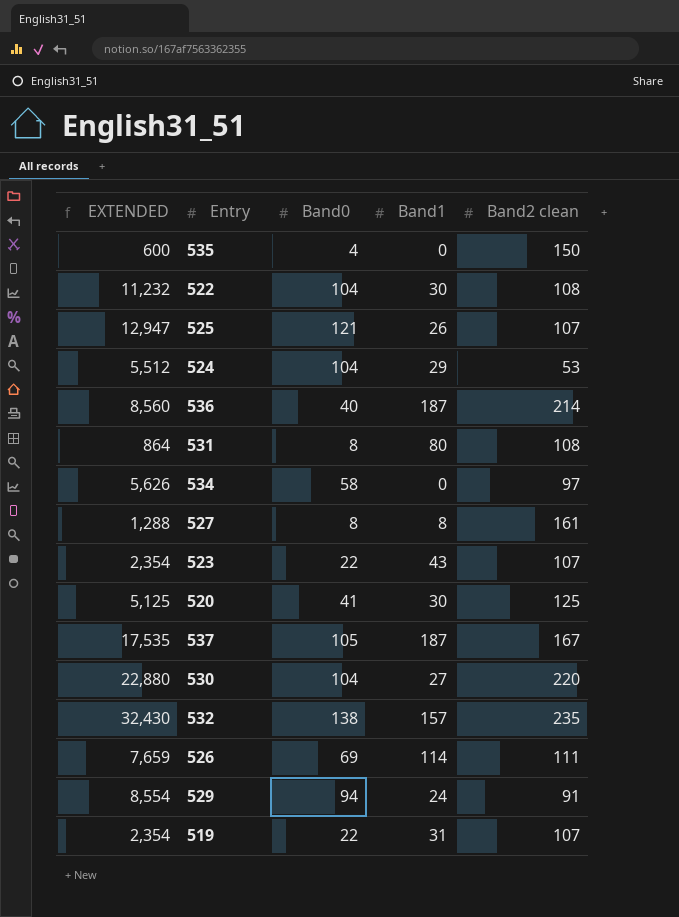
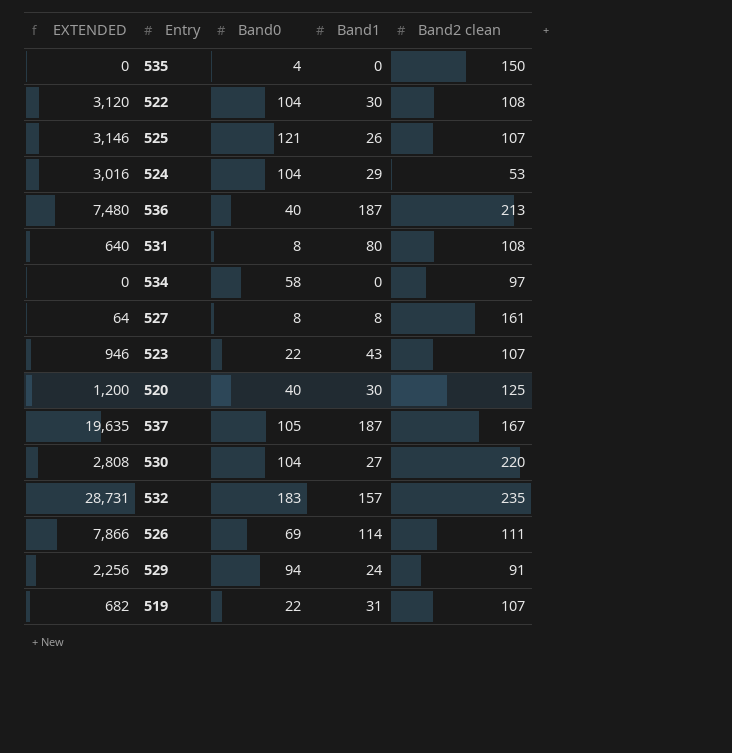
column EXTENDED | formula: [Band0] * [Band2 clean] -> [Band0] * [Band1]
536 | Band2 clean: 214 -> 213
520 | Band0: 41 -> 40
532 | Band0: 138 -> 183

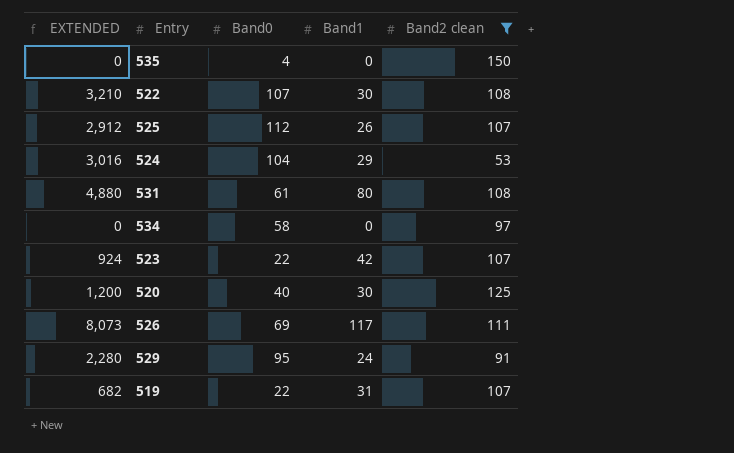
filter: none -> Band2 clean <= 150
522 | EXTENDED: 3,120 -> 3,210
522 | Band0: 104 -> 107
525 | EXTENDED: 3,146 -> 2,912
525 | Band0: 121 -> 112
531 | EXTENDED: 640 -> 4,880
531 | Band0: 8 -> 61
523 | EXTENDED: 946 -> 924
523 | Band1: 43 -> 42
526 | EXTENDED: 7,866 -> 8,073
526 | Band1: 114 -> 117
529 | EXTENDED: 2,256 -> 2,280
529 | Band0: 94 -> 95

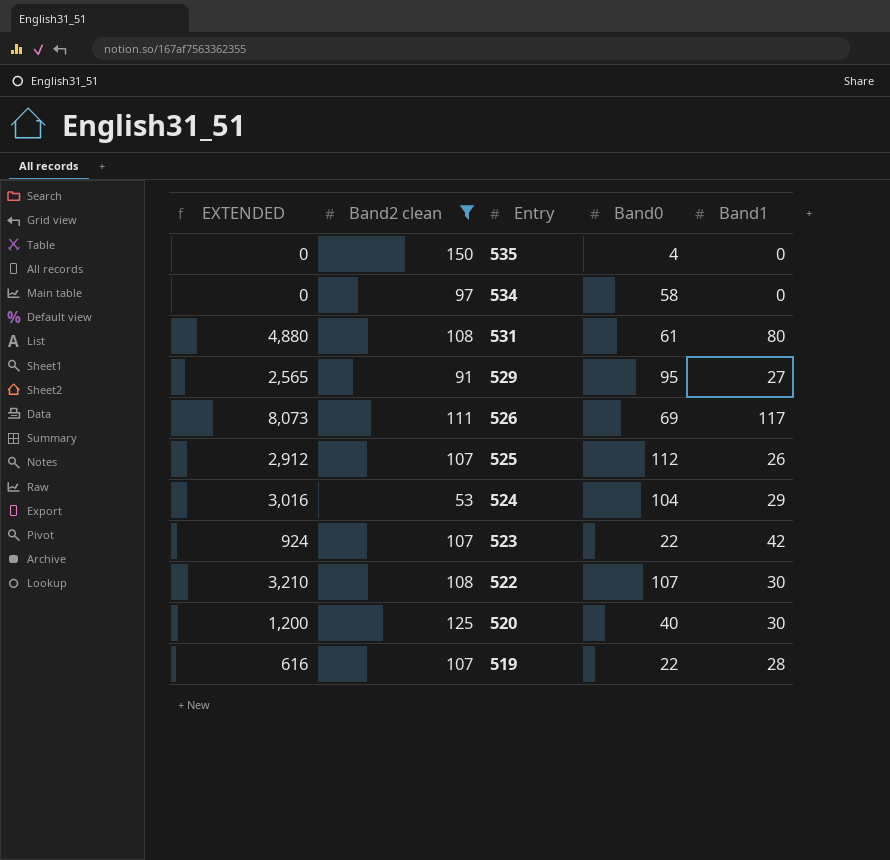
row order: none -> Entry descending
column Band2 clean | position: 5 -> 2
529 | EXTENDED: 2,280 -> 2,565
529 | Band1: 24 -> 27
519 | EXTENDED: 682 -> 616
519 | Band1: 31 -> 28

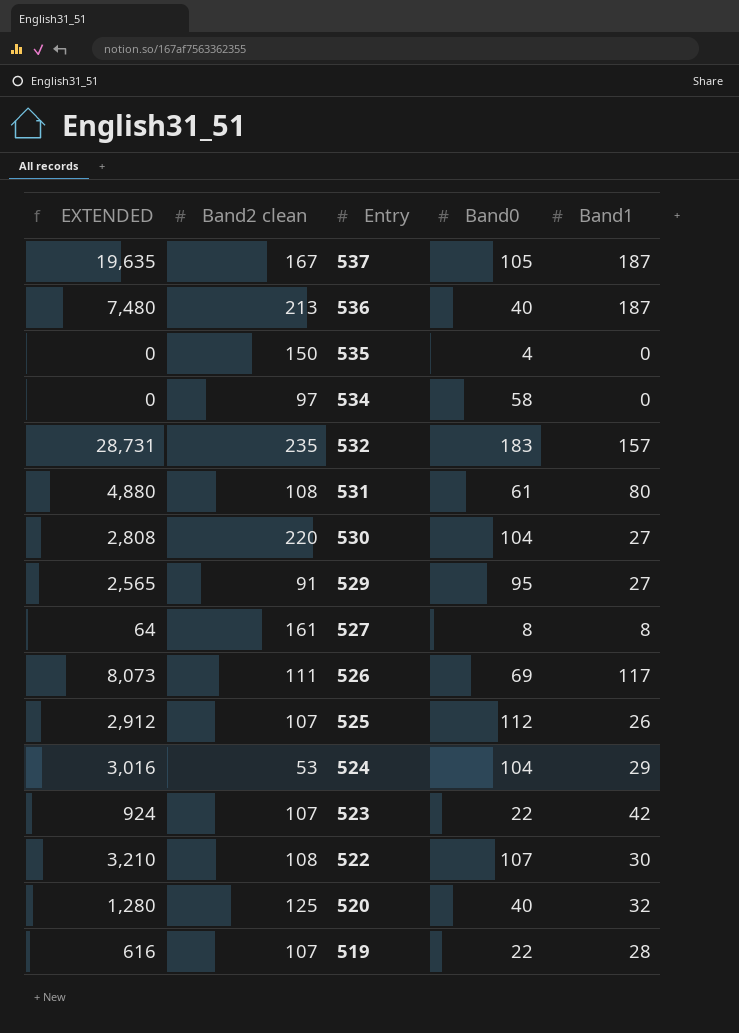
filter: Band2 clean <= 150 -> none
520 | EXTENDED: 1,200 -> 1,280
520 | Band1: 30 -> 32

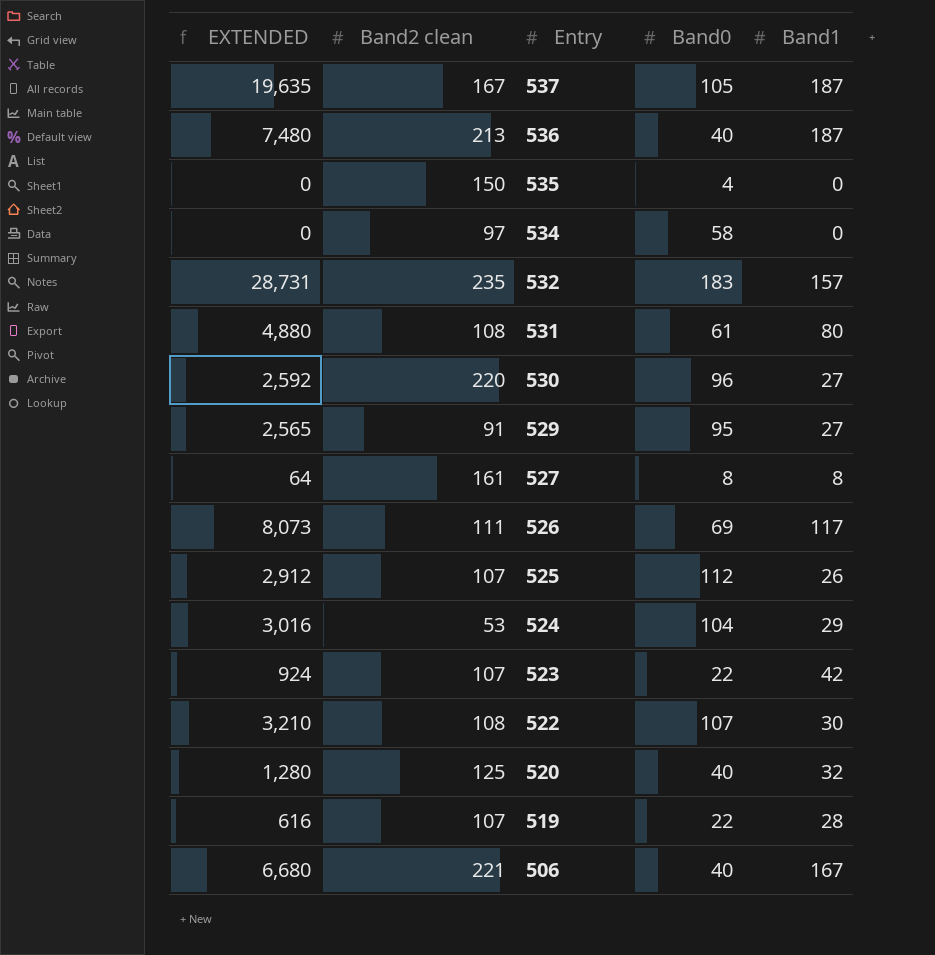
530 | EXTENDED: 2,808 -> 2,592
530 | Band0: 104 -> 96
row 506: none -> 6,680 | 221 | 40 | 167

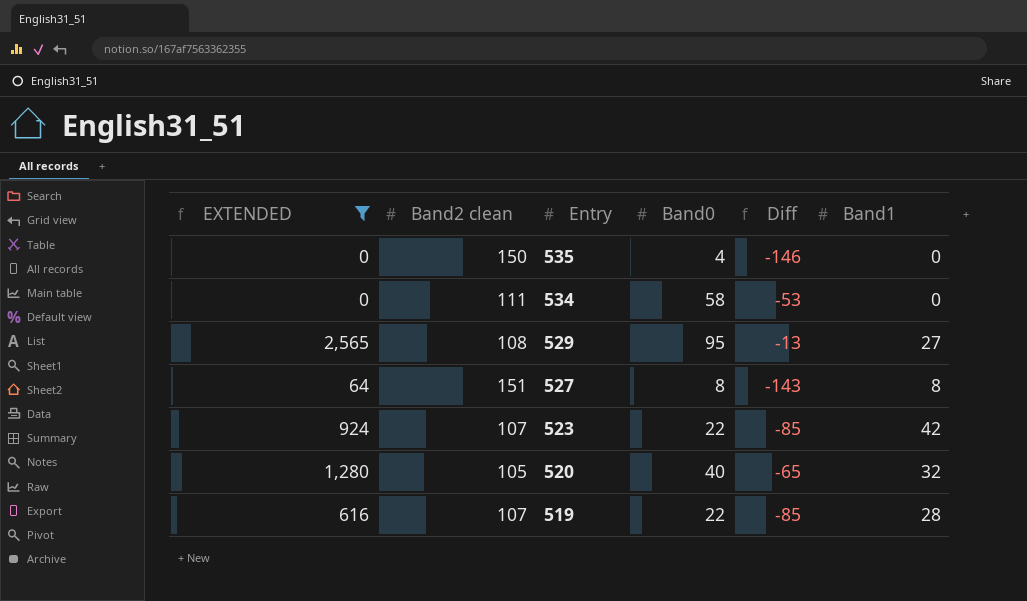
filter: none -> EXTENDED <= 2,565
column Diff | formula: none -> [Band0] - [Band2 clean]
534 | Band2 clean: 97 -> 111
529 | Band2 clean: 91 -> 108
527 | Band2 clean: 161 -> 151
520 | Band2 clean: 125 -> 105

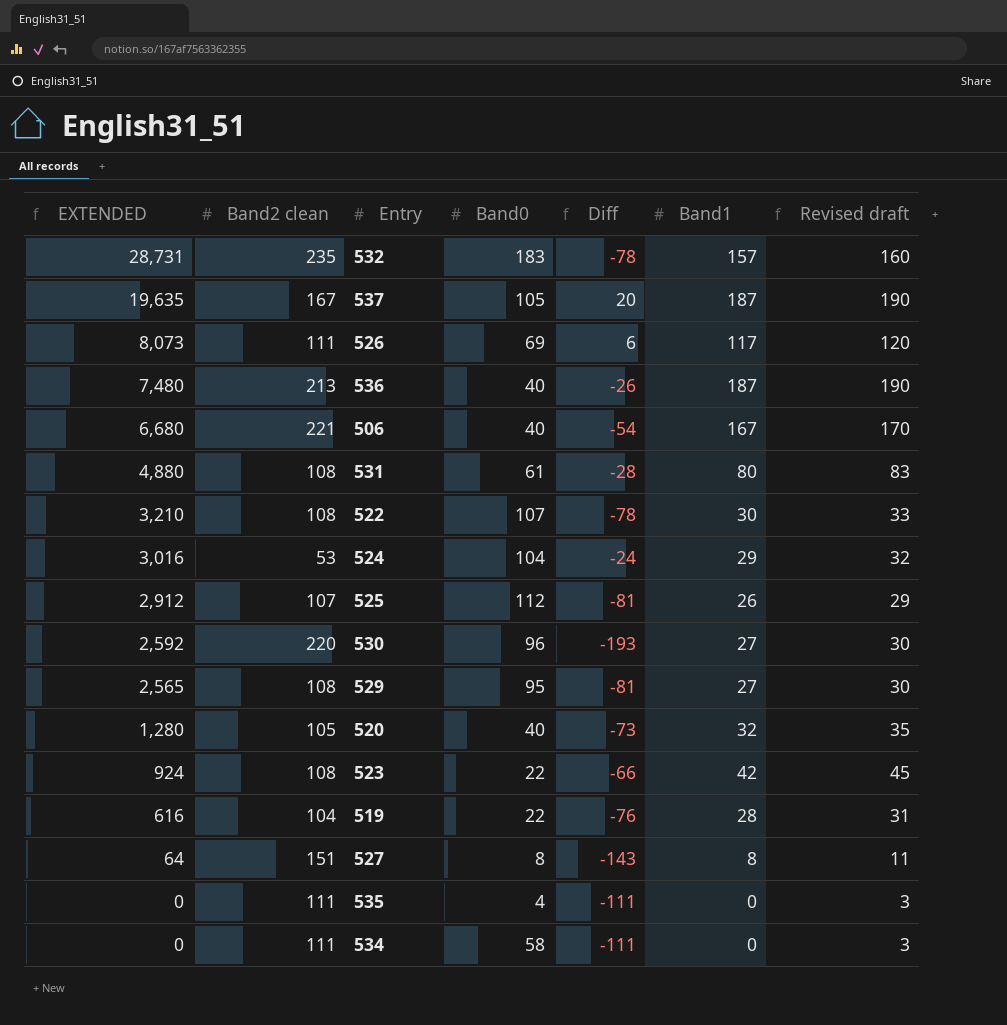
filter: EXTENDED <= 2,565 -> none
row order: Entry descending -> EXTENDED descending
column Diff | formula: [Band0] - [Band2 clean] -> [Band1] - [Band2 clean]
column Revised draft | formula: none -> [Band1] + 3
523 | Band2 clean: 107 -> 108
519 | Band2 clean: 107 -> 104
535 | Band2 clean: 150 -> 111

